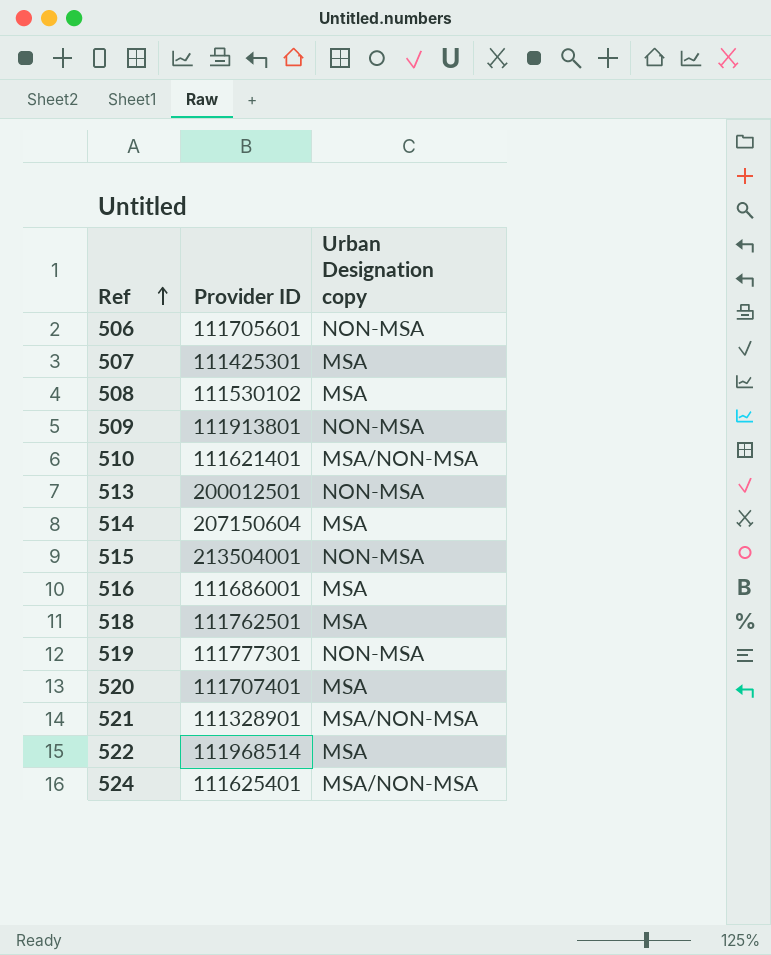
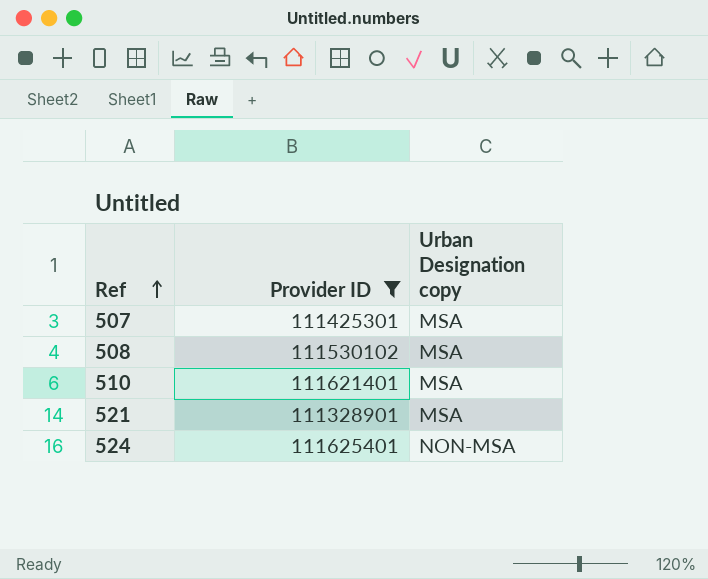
filter: none -> Provider ID <= 111625401
510 | Urban Designation copy: MSA/NON-MSA -> MSA
521 | Urban Designation copy: MSA/NON-MSA -> MSA
524 | Urban Designation copy: MSA/NON-MSA -> NON-MSA

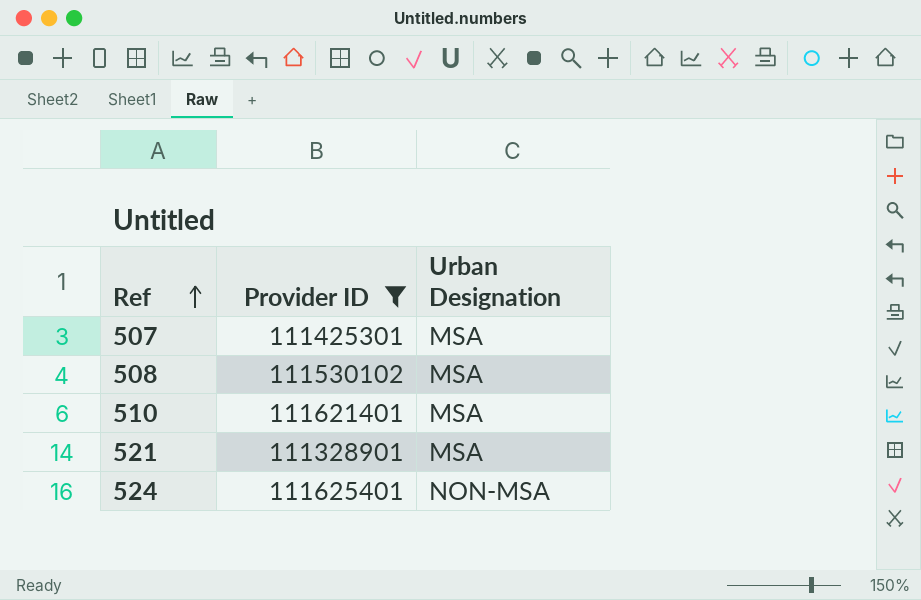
column name: Urban Designation copy -> Urban Designation

